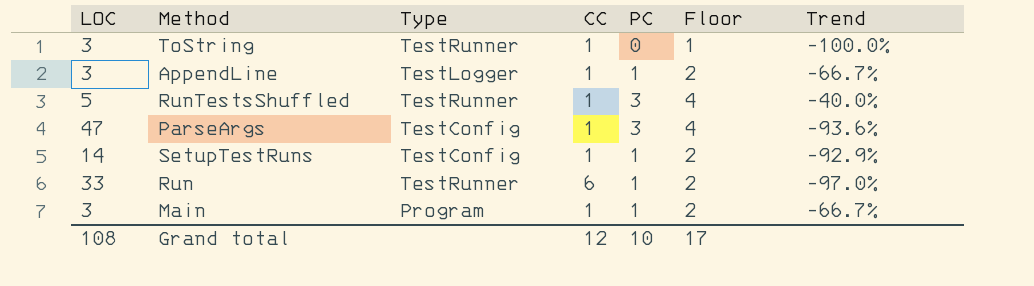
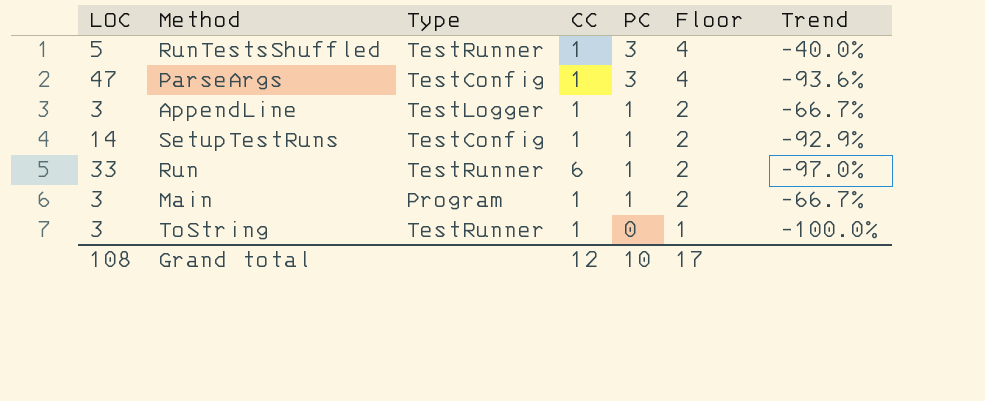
row order: none -> PC descending

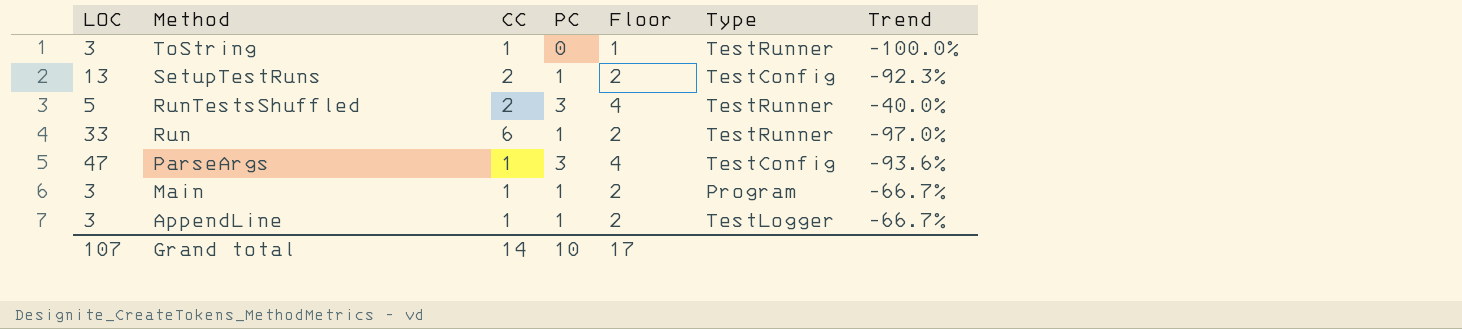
row order: PC descending -> Method descending
column Type | position: 3 -> 6
SetupTestRuns | LOC: 14 -> 13
SetupTestRuns | CC: 1 -> 2
SetupTestRuns | Trend: -92.9% -> -92.3%
RunTestsShuffled | CC: 1 -> 2
Grand total | LOC: 108 -> 107
Grand total | CC: 12 -> 14

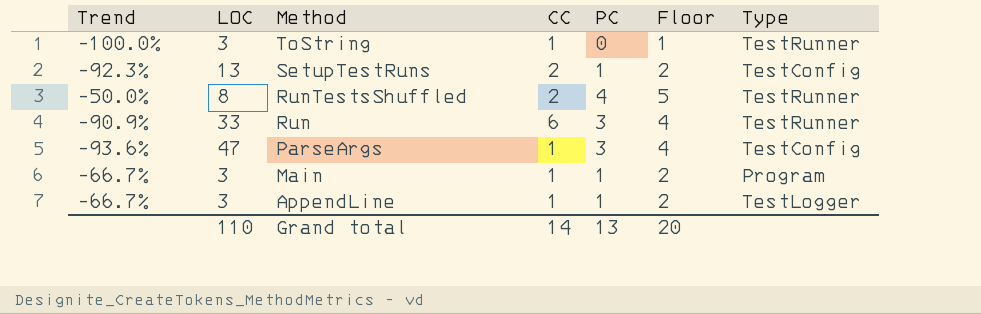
column Trend | position: 7 -> 1
RunTestsShuffled | Trend: -40.0% -> -50.0%
RunTestsShuffled | LOC: 5 -> 8
RunTestsShuffled | PC: 3 -> 4
RunTestsShuffled | Floor: 4 -> 5
Run | Trend: -97.0% -> -90.9%
Run | PC: 1 -> 3
Run | Floor: 2 -> 4
Grand total | LOC: 107 -> 110
Grand total | PC: 10 -> 13
Grand total | Floor: 17 -> 20

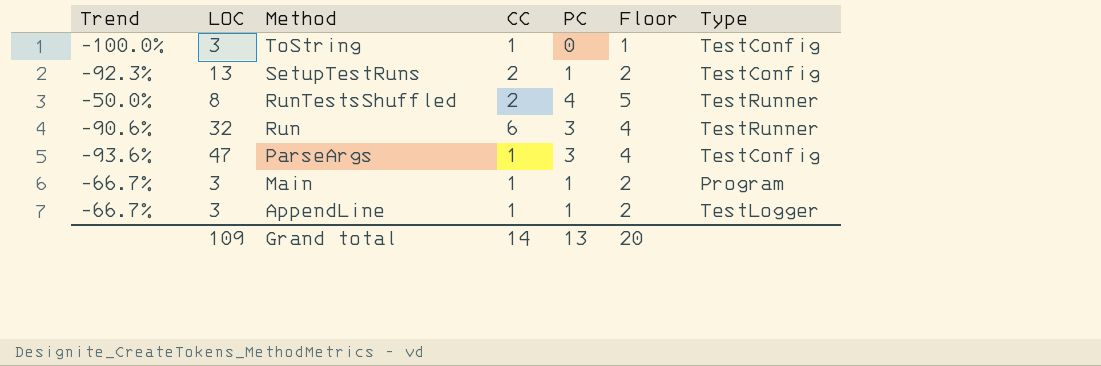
ToString | Type: TestRunner -> TestConfig
Run | Trend: -90.9% -> -90.6%
Run | LOC: 33 -> 32
Grand total | LOC: 110 -> 109

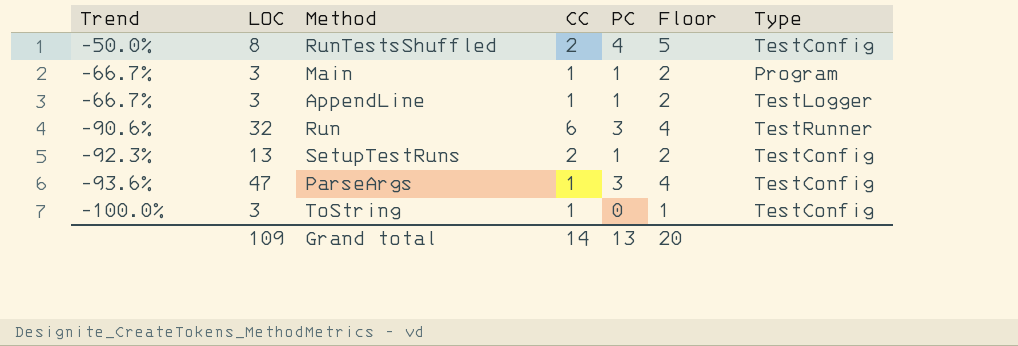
row order: Method descending -> Trend descending
RunTestsShuffled | Type: TestRunner -> TestConfig

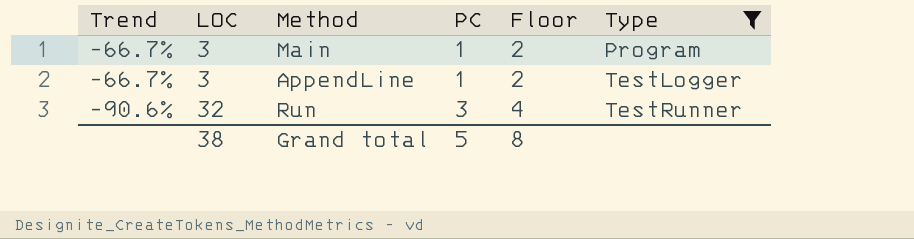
filter: none -> Type != TestConfig
column CC | position: 4 -> none
Grand total | LOC: 109 -> 38
Grand total | PC: 13 -> 5
Grand total | Floor: 20 -> 8

